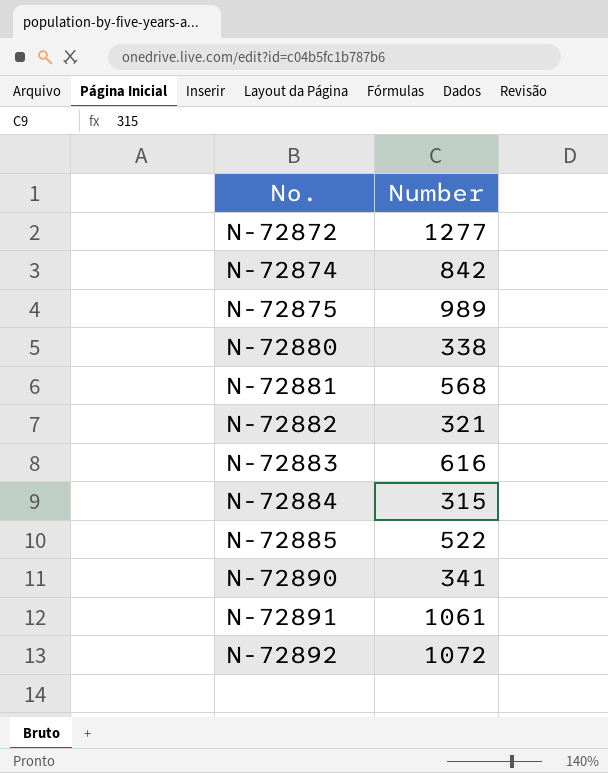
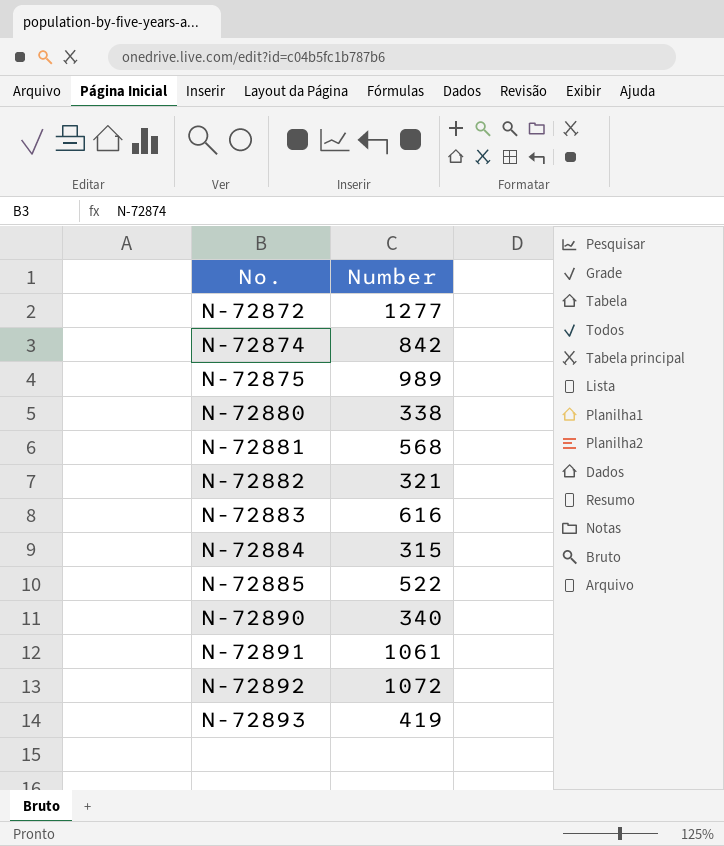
N-72890 | Number: 341 -> 340
row N-72893: none -> 419

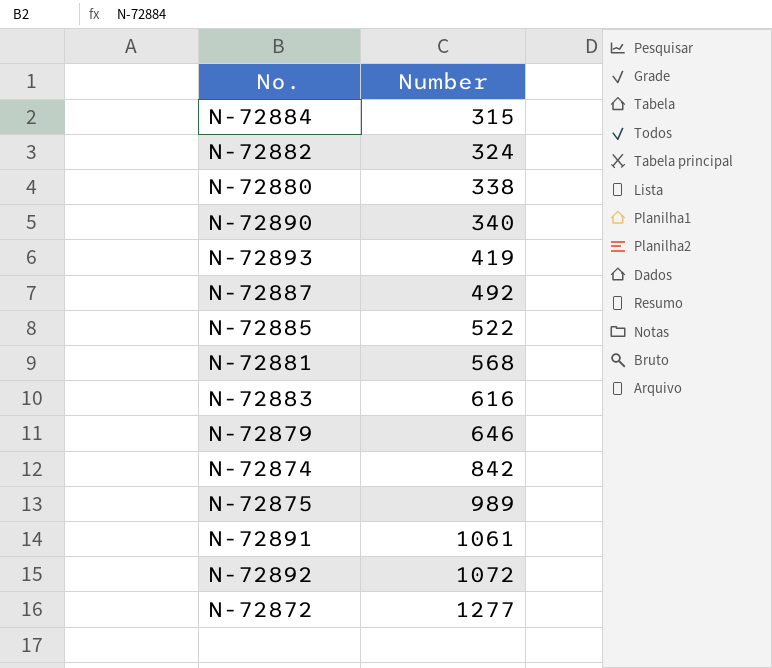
row order: No. ascending -> Number ascending
N-72882 | Number: 321 -> 324
row N-72887: none -> 492
row N-72879: none -> 646

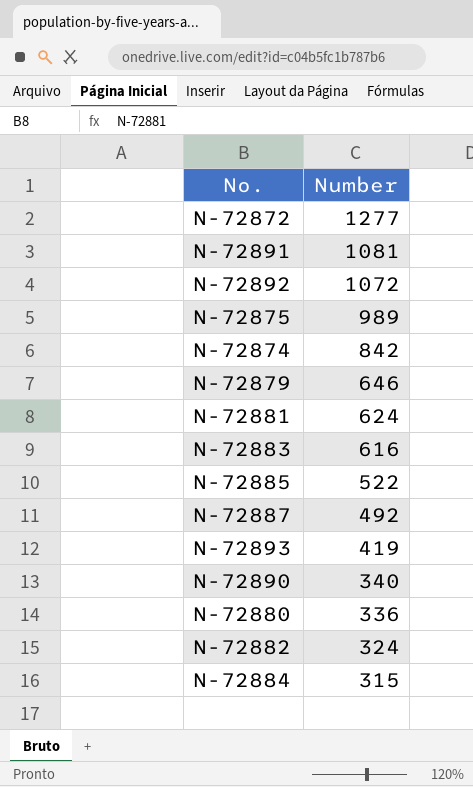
row order: Number ascending -> Number descending
N-72891 | Number: 1061 -> 1081
N-72881 | Number: 568 -> 624
N-72880 | Number: 338 -> 336

